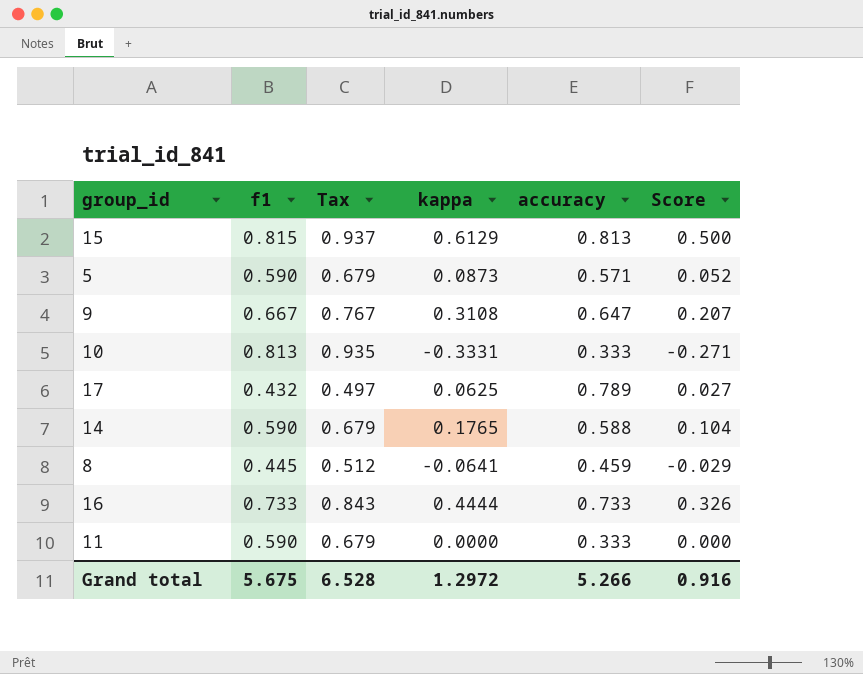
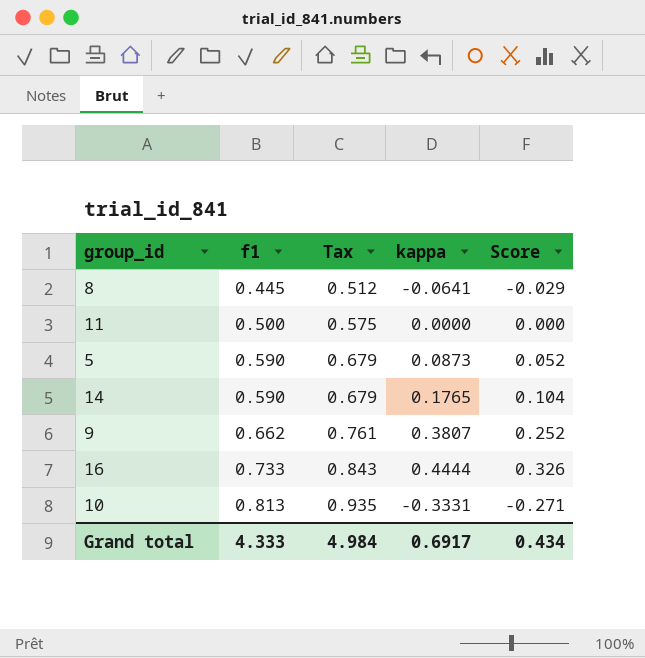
row order: none -> f1 ascending
column accuracy | position: 5 -> none
row 15: 0.815 | 0.937 | 0.6129 | 0.813 | 0.500 -> none
row 17: 0.432 | 0.497 | 0.0625 | 0.789 | 0.027 -> none
11 | f1: 0.590 -> 0.500
11 | Tax: 0.679 -> 0.575
9 | f1: 0.667 -> 0.662
9 | Tax: 0.767 -> 0.761
9 | kappa: 0.3108 -> 0.3807
9 | Score: 0.207 -> 0.252
Grand total | f1: 5.675 -> 4.333
Grand total | Tax: 6.528 -> 4.984
Grand total | kappa: 1.2972 -> 0.6917
Grand total | Score: 0.916 -> 0.434

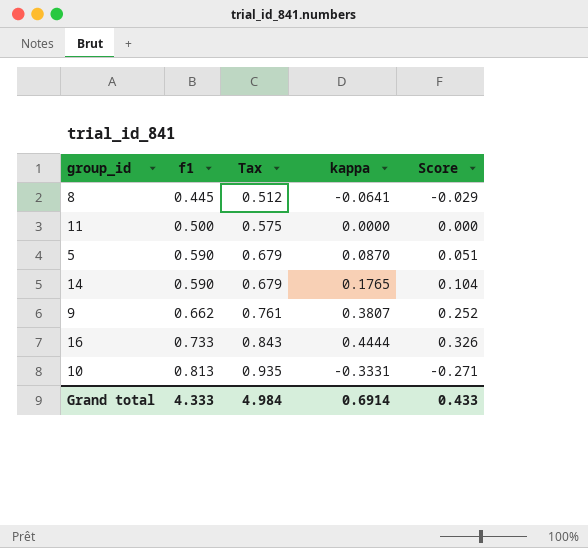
5 | kappa: 0.0873 -> 0.0870
5 | Score: 0.052 -> 0.051
Grand total | kappa: 0.6917 -> 0.6914
Grand total | Score: 0.434 -> 0.433

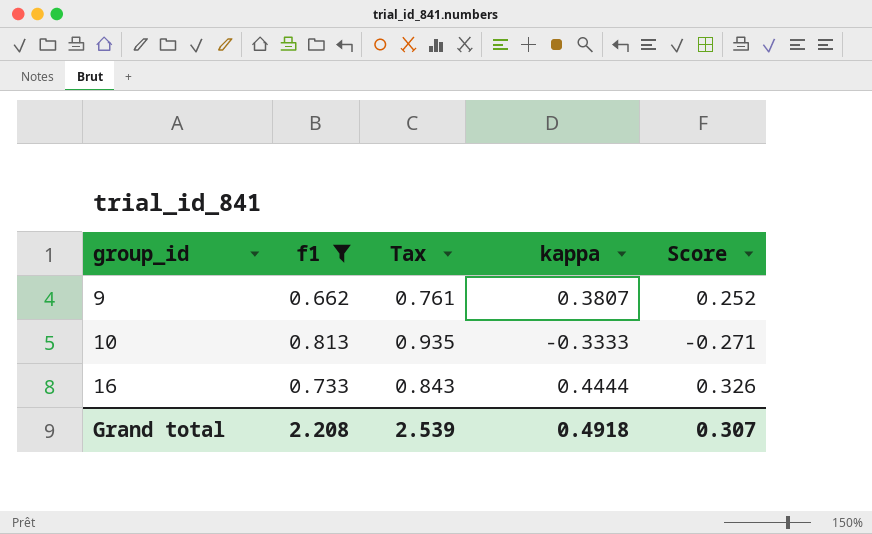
filter: none -> f1 >= 0.662
row order: f1 ascending -> group_id ascending
10 | kappa: -0.3331 -> -0.3333
Grand total | f1: 4.333 -> 2.208
Grand total | Tax: 4.984 -> 2.539
Grand total | kappa: 0.6914 -> 0.4918
Grand total | Score: 0.433 -> 0.307

